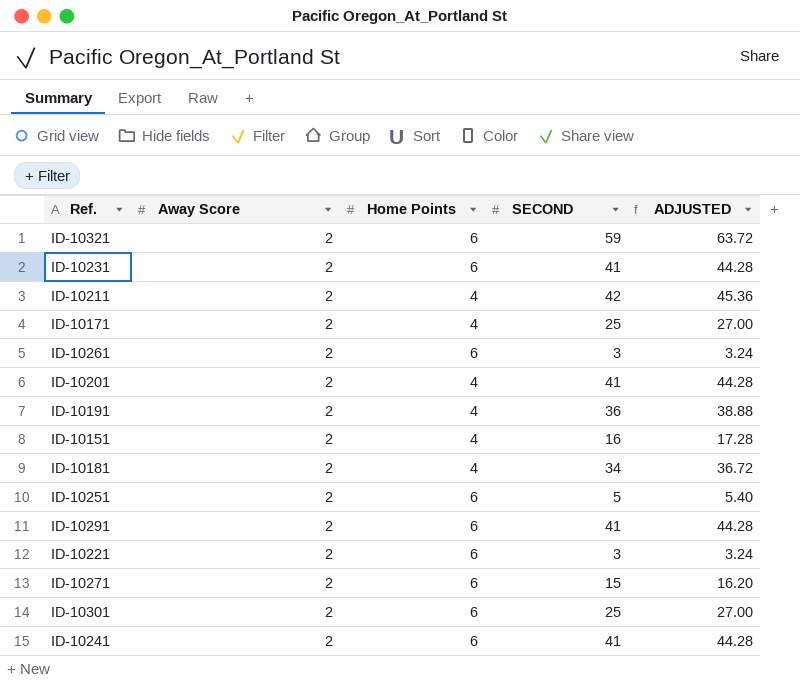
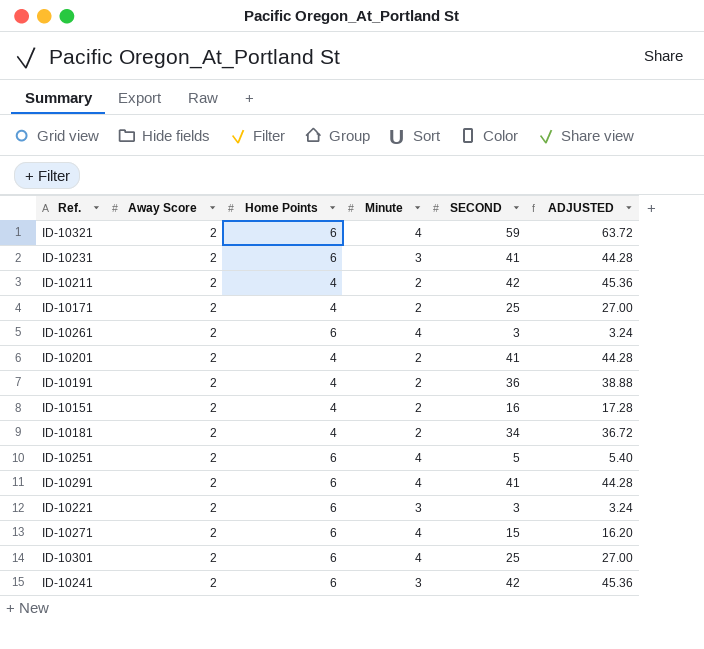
column Minute | position: none -> 4
ID-10241 | SECOND: 41 -> 42
ID-10241 | ADJUSTED: 44.28 -> 45.36

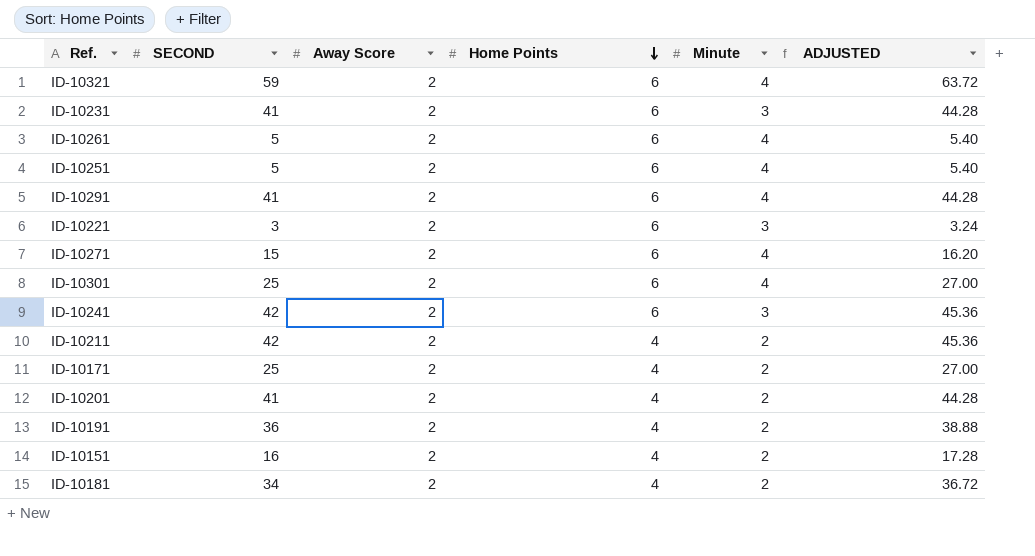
row order: none -> Home Points descending
column SECOND | position: 5 -> 2
ID-10261 | SECOND: 3 -> 5
ID-10261 | ADJUSTED: 3.24 -> 5.40

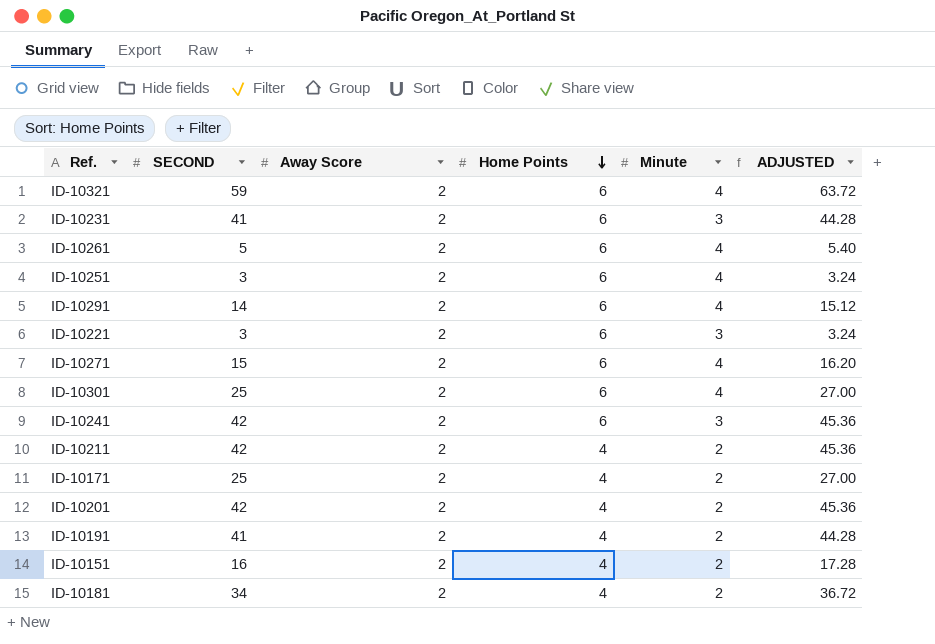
ID-10251 | SECOND: 5 -> 3
ID-10251 | ADJUSTED: 5.40 -> 3.24
ID-10291 | SECOND: 41 -> 14
ID-10291 | ADJUSTED: 44.28 -> 15.12
ID-10201 | SECOND: 41 -> 42
ID-10201 | ADJUSTED: 44.28 -> 45.36
ID-10191 | SECOND: 36 -> 41
ID-10191 | ADJUSTED: 38.88 -> 44.28

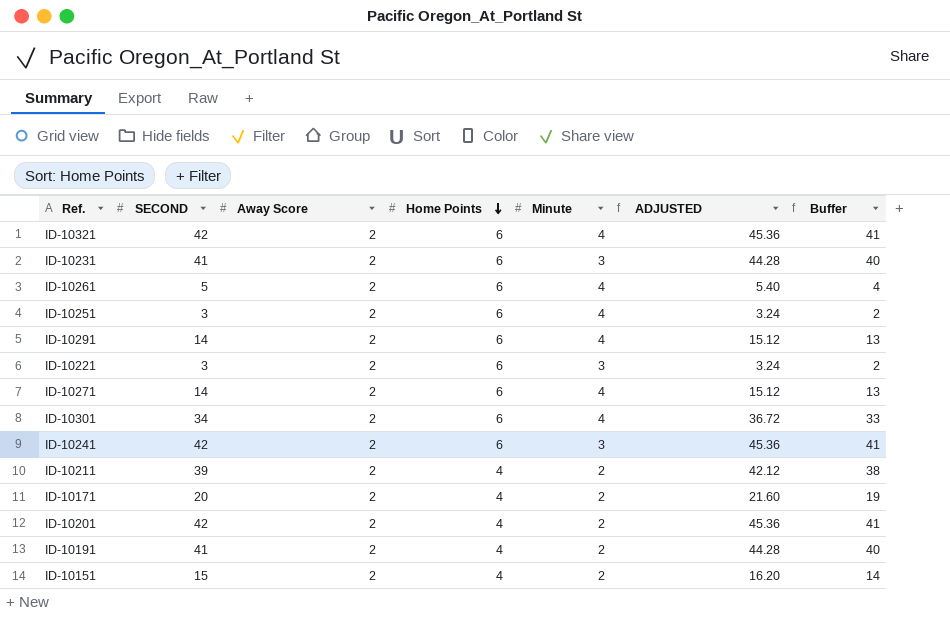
column Buffer | formula: none -> [SECOND] - 1
row ID-10181: 34 | 2 | 4 | 2 | 36.72 -> none
ID-10321 | SECOND: 59 -> 42
ID-10321 | ADJUSTED: 63.72 -> 45.36
ID-10271 | SECOND: 15 -> 14
ID-10271 | ADJUSTED: 16.20 -> 15.12
ID-10301 | SECOND: 25 -> 34
ID-10301 | ADJUSTED: 27.00 -> 36.72
ID-10211 | SECOND: 42 -> 39
ID-10211 | ADJUSTED: 45.36 -> 42.12
ID-10171 | SECOND: 25 -> 20
ID-10171 | ADJUSTED: 27.00 -> 21.60
ID-10151 | SECOND: 16 -> 15
ID-10151 | ADJUSTED: 17.28 -> 16.20

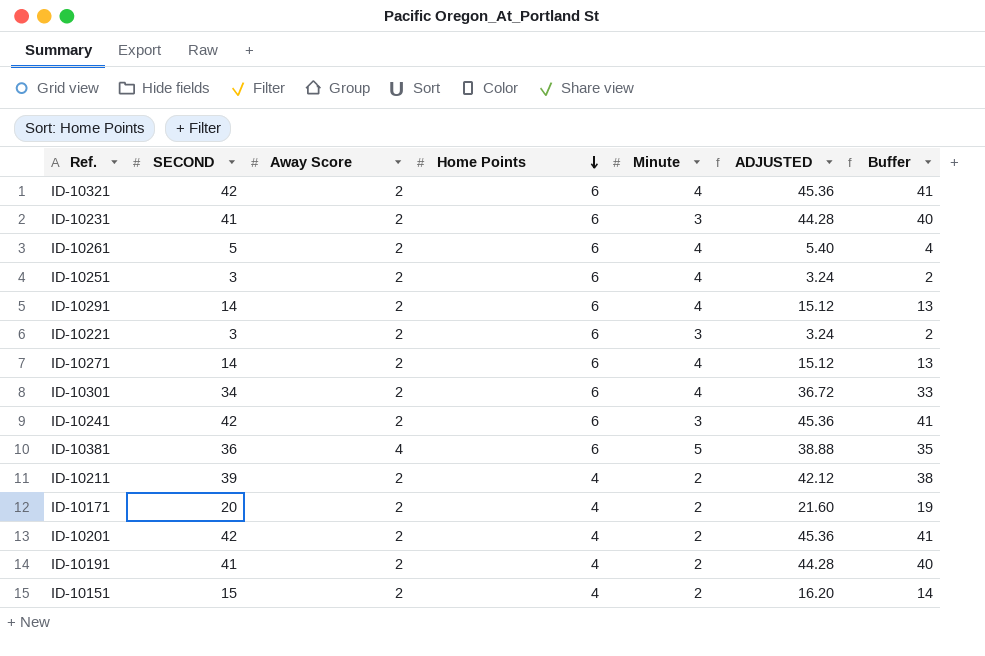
row ID-10381: none -> 36 | 4 | 6 | 5 | 38.88 | 35

